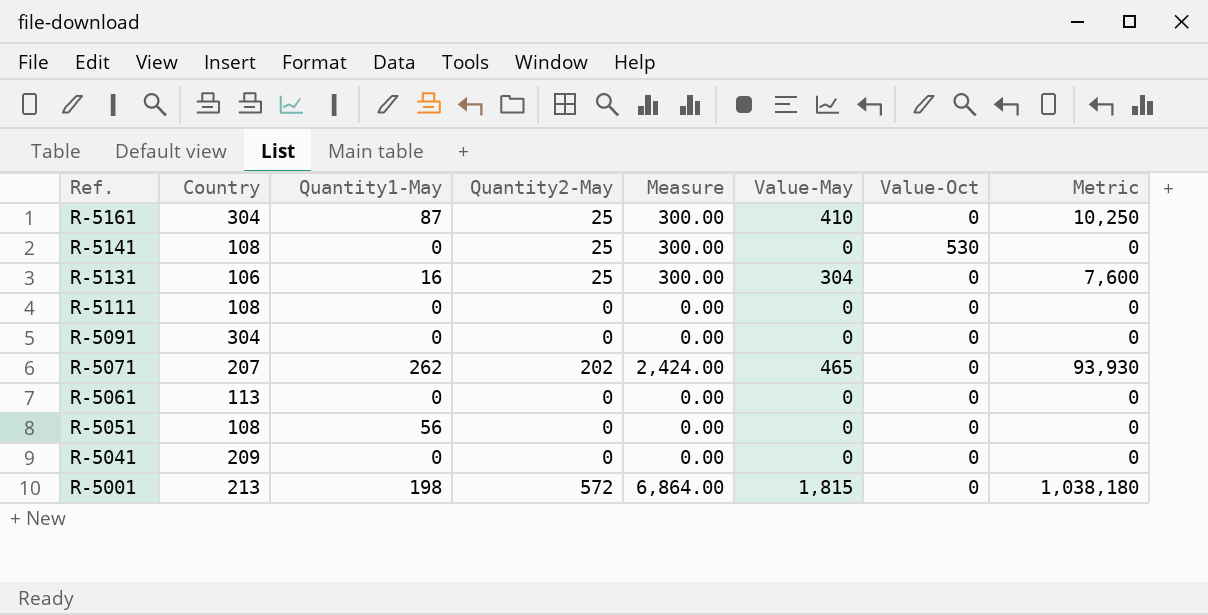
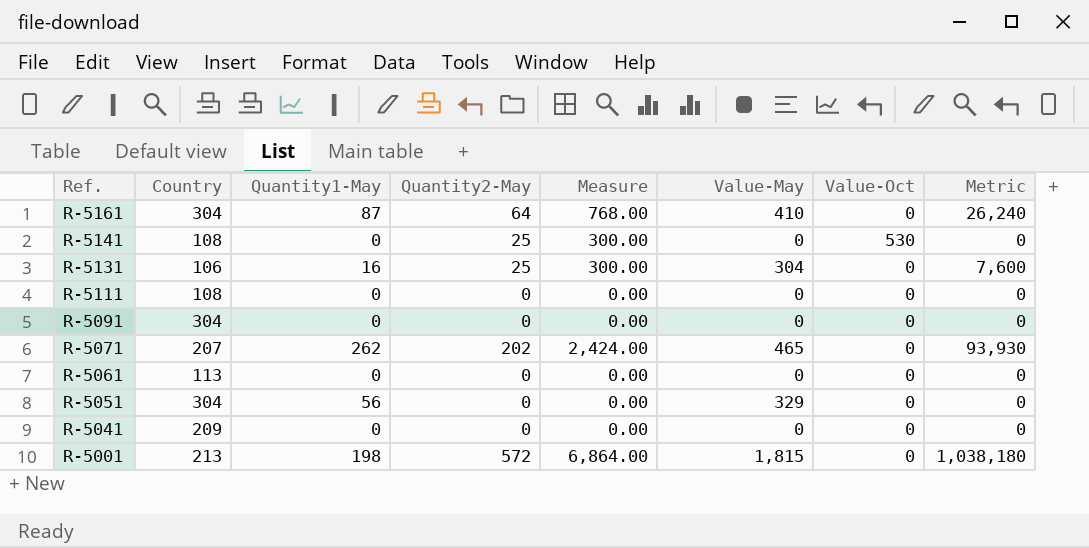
R-5161 | Quantity2-May: 25 -> 64
R-5161 | Measure: 300.00 -> 768.00
R-5161 | Metric: 10,250 -> 26,240
R-5051 | Country: 108 -> 304
R-5051 | Value-May: 0 -> 329

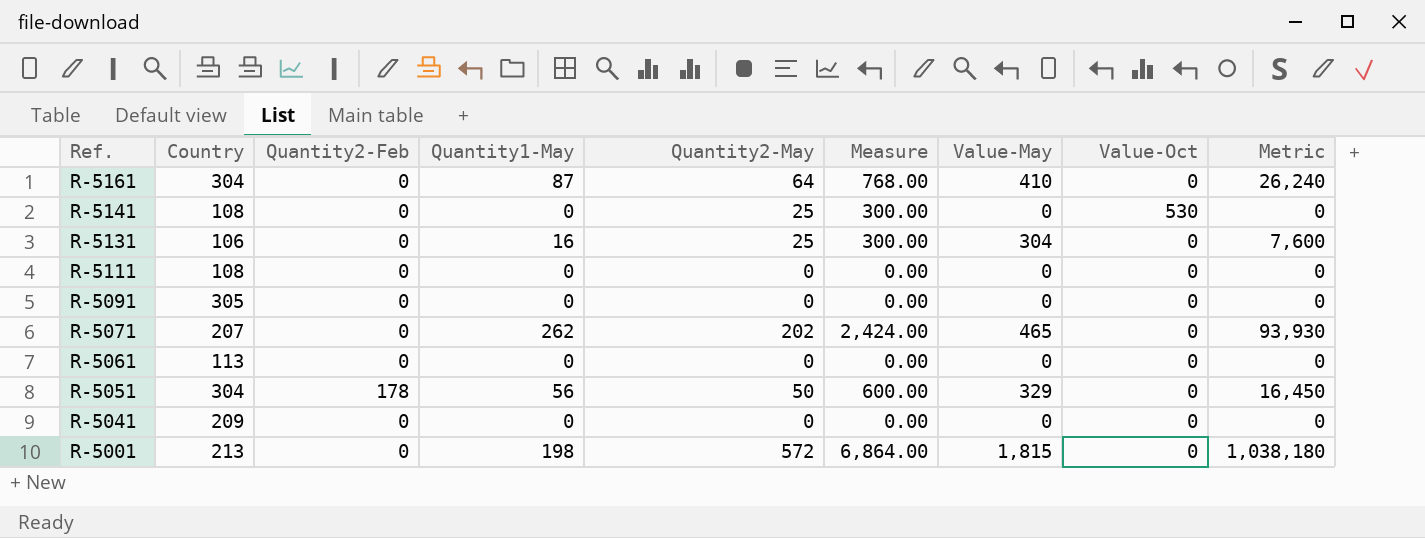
column Quantity2-Feb | position: none -> 3
R-5091 | Country: 304 -> 305
R-5051 | Quantity2-May: 0 -> 50
R-5051 | Measure: 0.00 -> 600.00
R-5051 | Metric: 0 -> 16,450

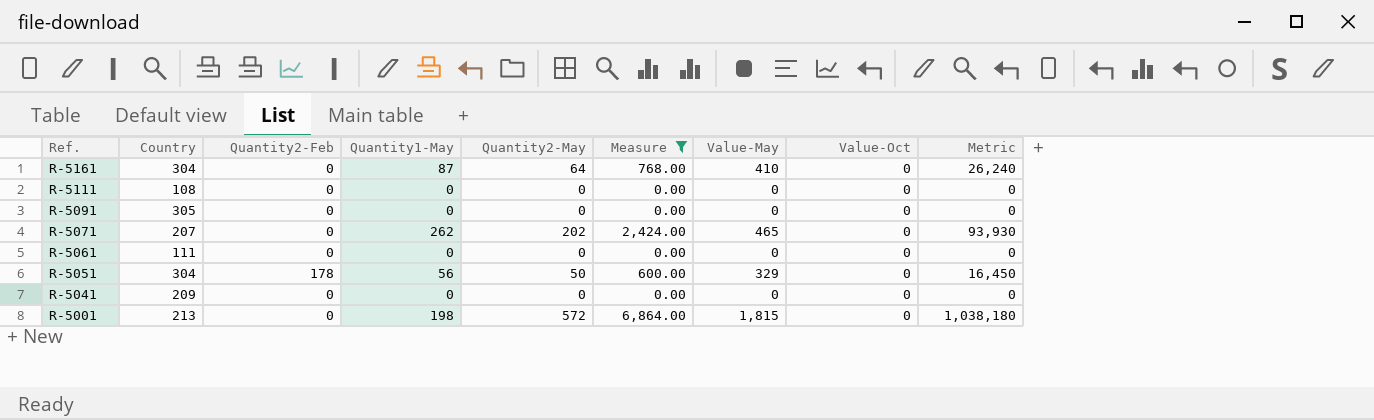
filter: none -> Measure != 300.00
R-5061 | Country: 113 -> 111

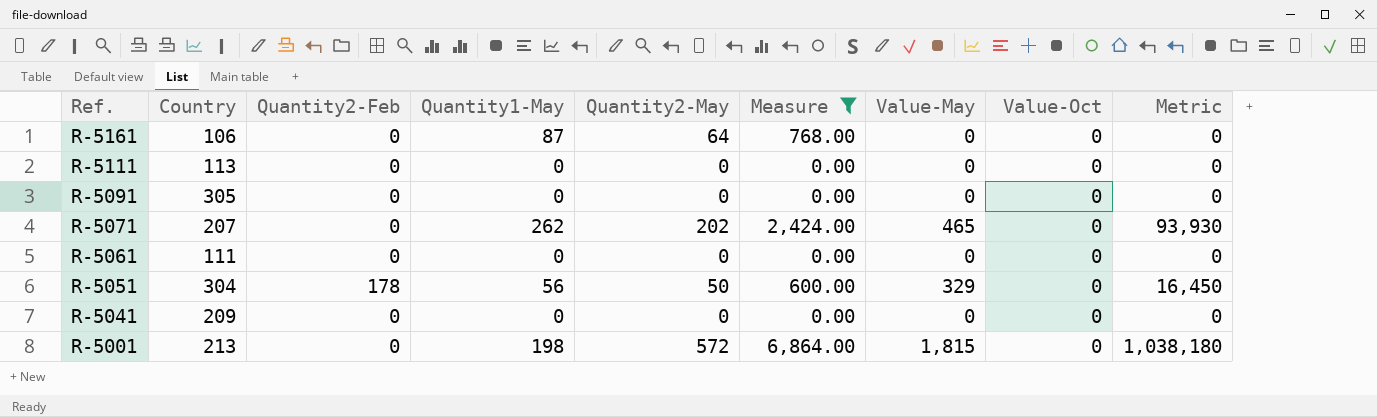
R-5161 | Country: 304 -> 106
R-5161 | Value-May: 410 -> 0
R-5161 | Metric: 26,240 -> 0
R-5111 | Country: 108 -> 113

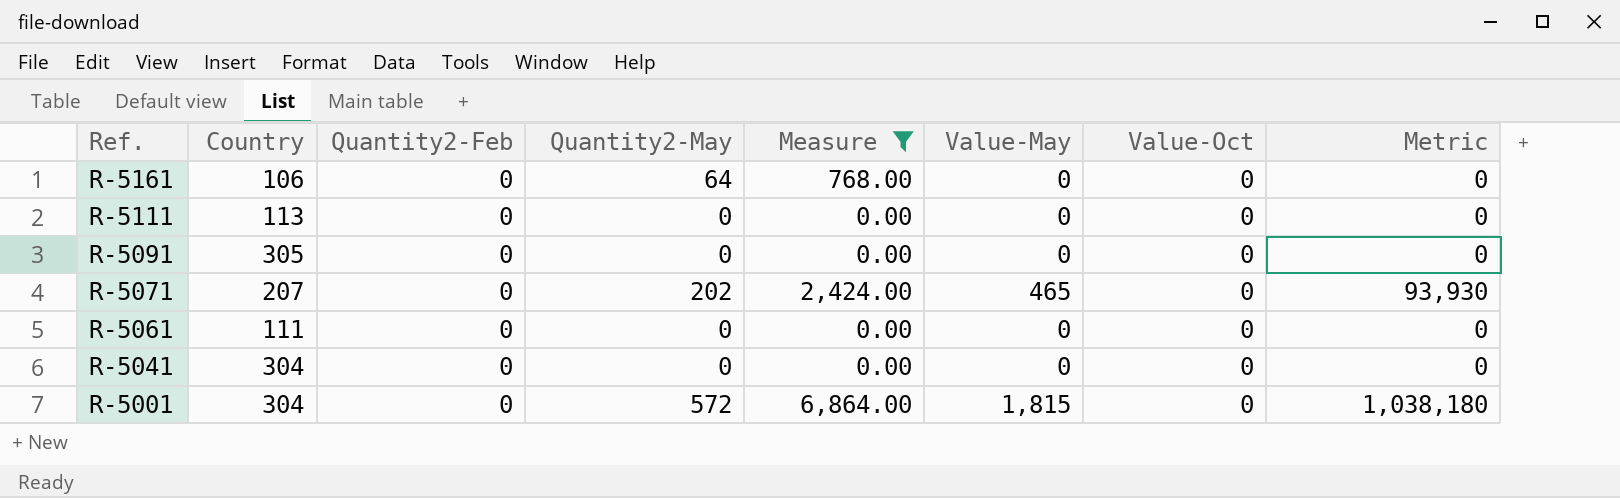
column Quantity1-May | position: 4 -> none
row R-5051: 304 | 178 | 56 | 50 | 600.00 | 329 | 0 | 16,450 -> none
R-5041 | Country: 209 -> 304
R-5001 | Country: 213 -> 304

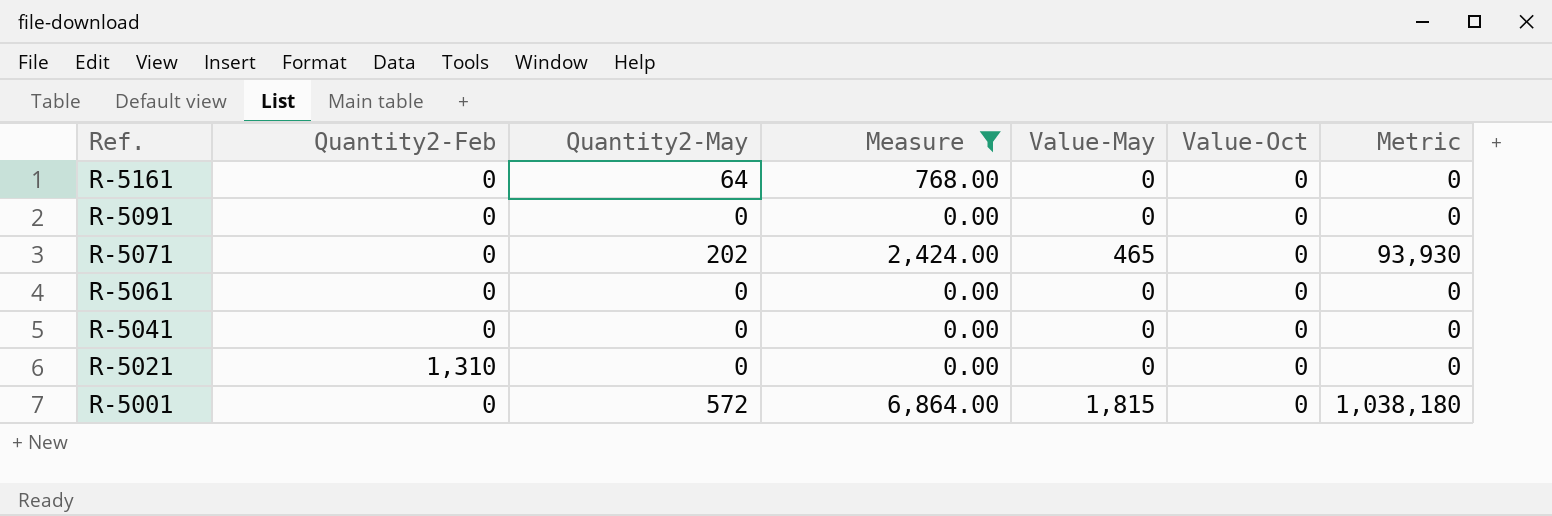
column Country | position: 2 -> none
row R-5111: 113 | 0 | 0 | 0.00 | 0 | 0 | 0 -> none
row R-5021: none -> 1,310 | 0 | 0.00 | 0 | 0 | 0

